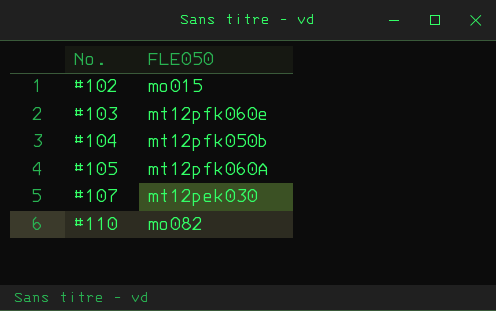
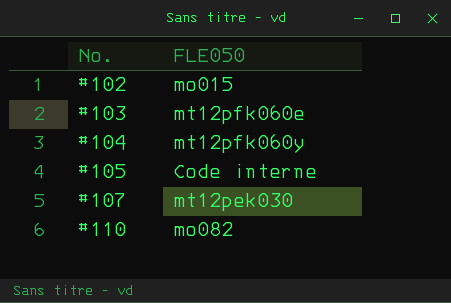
#104 | FLE050: mt12pfk050b -> mt12pfk060y
#105 | FLE050: mt12pfk060A -> Code interne

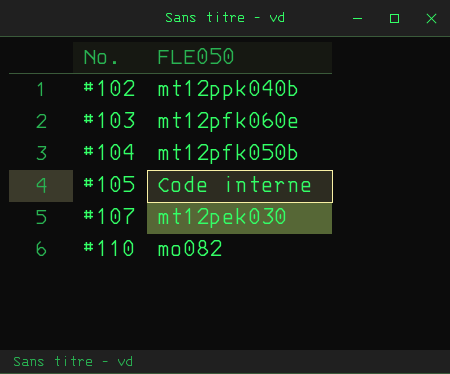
#102 | FLE050: mo015 -> mt12ppk040b
#104 | FLE050: mt12pfk060y -> mt12pfk050b

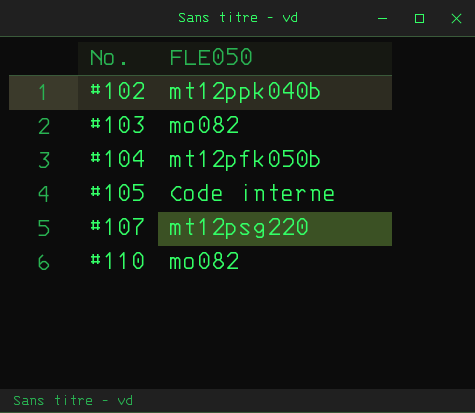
#103 | FLE050: mt12pfk060e -> mo082
#107 | FLE050: mt12pek030 -> mt12psg220

